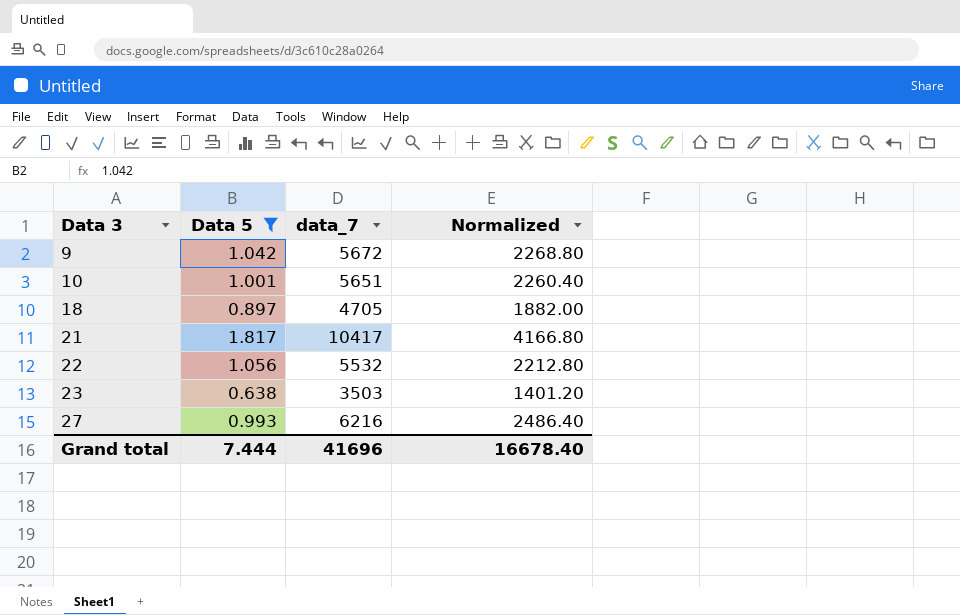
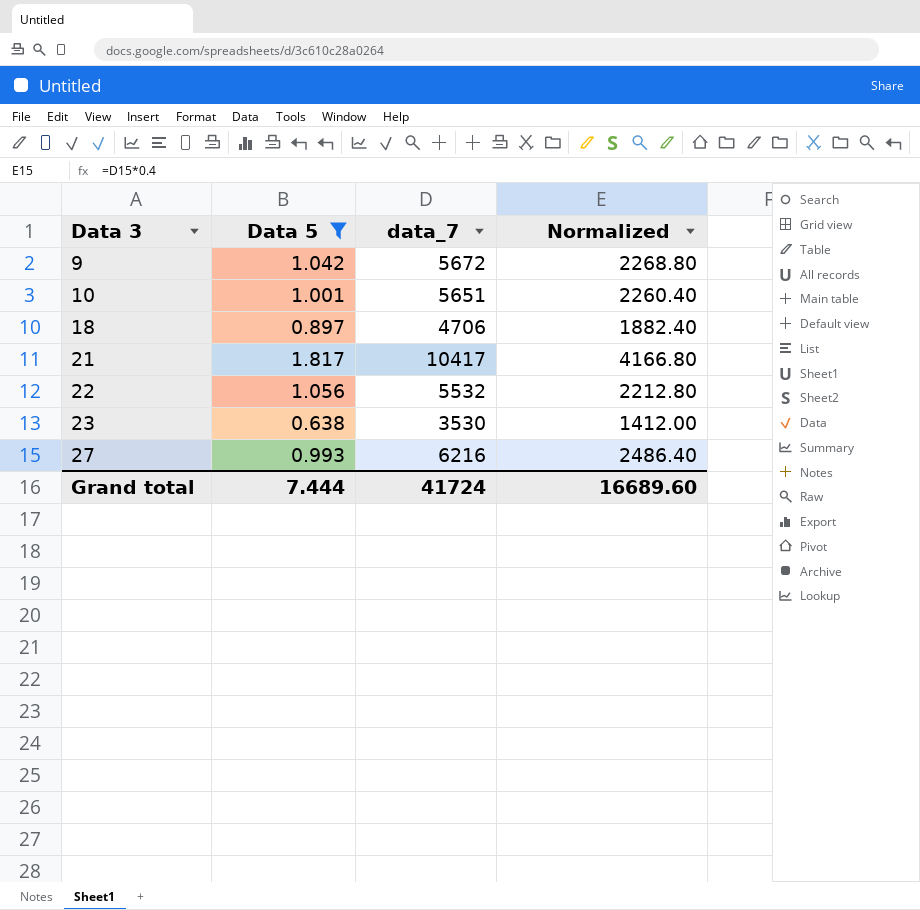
18 | data_7: 4705 -> 4706
18 | Normalized: 1882.00 -> 1882.40
23 | data_7: 3503 -> 3530
23 | Normalized: 1401.20 -> 1412.00
Grand total | data_7: 41696 -> 41724
Grand total | Normalized: 16678.40 -> 16689.60

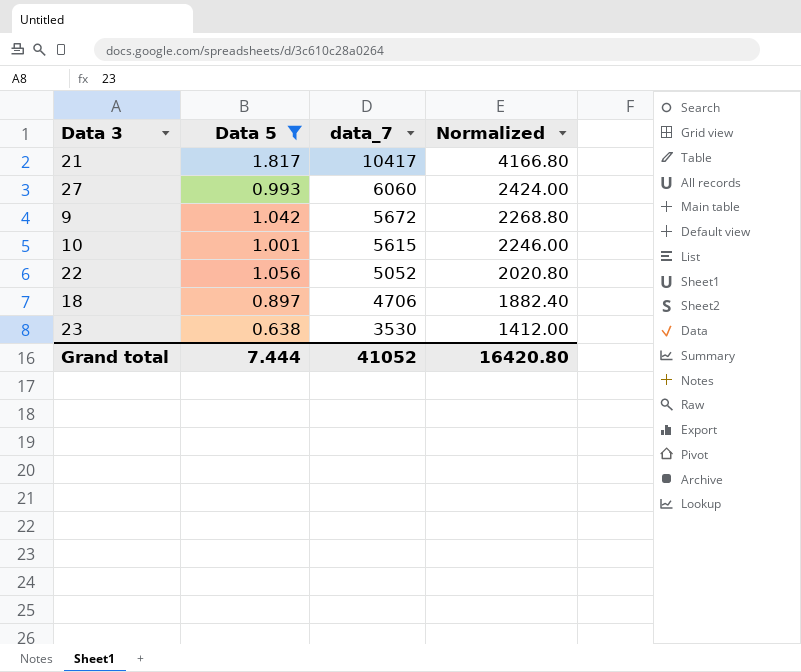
row order: Data 3 ascending -> data_7 descending
27 | data_7: 6216 -> 6060
27 | Normalized: 2486.40 -> 2424.00
10 | data_7: 5651 -> 5615
10 | Normalized: 2260.40 -> 2246.00
22 | data_7: 5532 -> 5052
22 | Normalized: 2212.80 -> 2020.80
Grand total | data_7: 41724 -> 41052
Grand total | Normalized: 16689.60 -> 16420.80

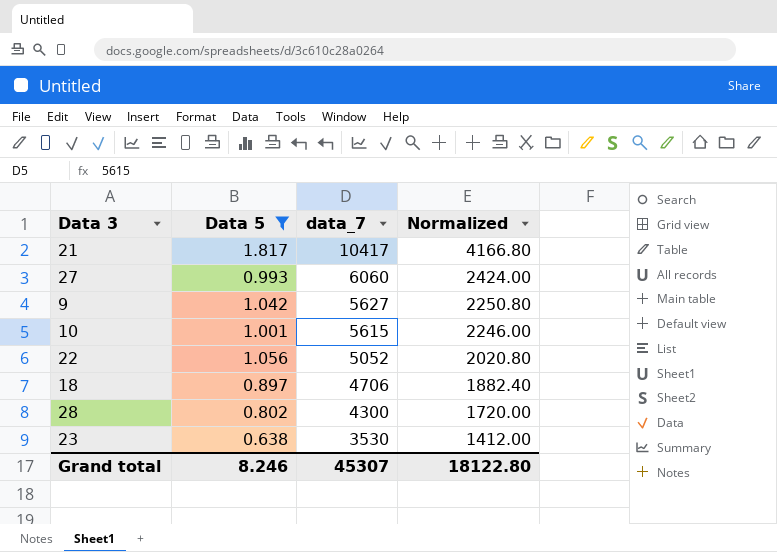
9 | data_7: 5672 -> 5627
9 | Normalized: 2268.80 -> 2250.80
row 28: none -> 0.802 | 4300 | 1720.00
Grand total | Data 5: 7.444 -> 8.246
Grand total | data_7: 41052 -> 45307
Grand total | Normalized: 16420.80 -> 18122.80

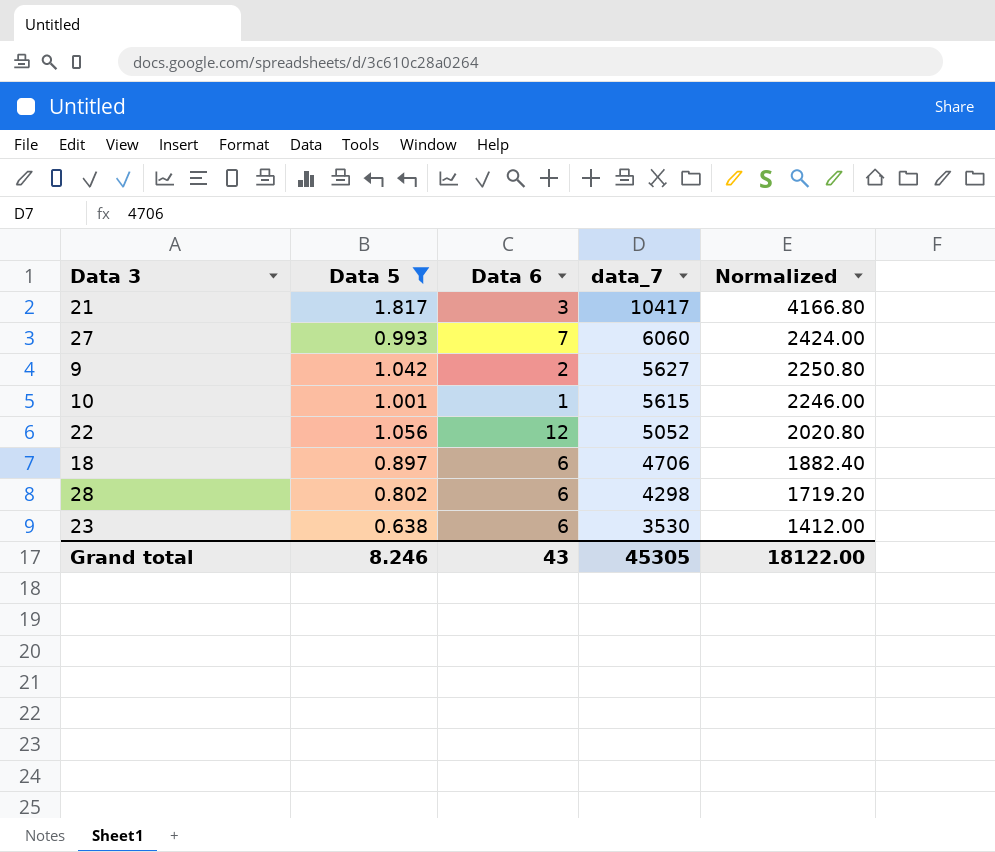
column Data 6 | position: none -> 3
28 | data_7: 4300 -> 4298
28 | Normalized: 1720.00 -> 1719.20
Grand total | data_7: 45307 -> 45305
Grand total | Normalized: 18122.80 -> 18122.00

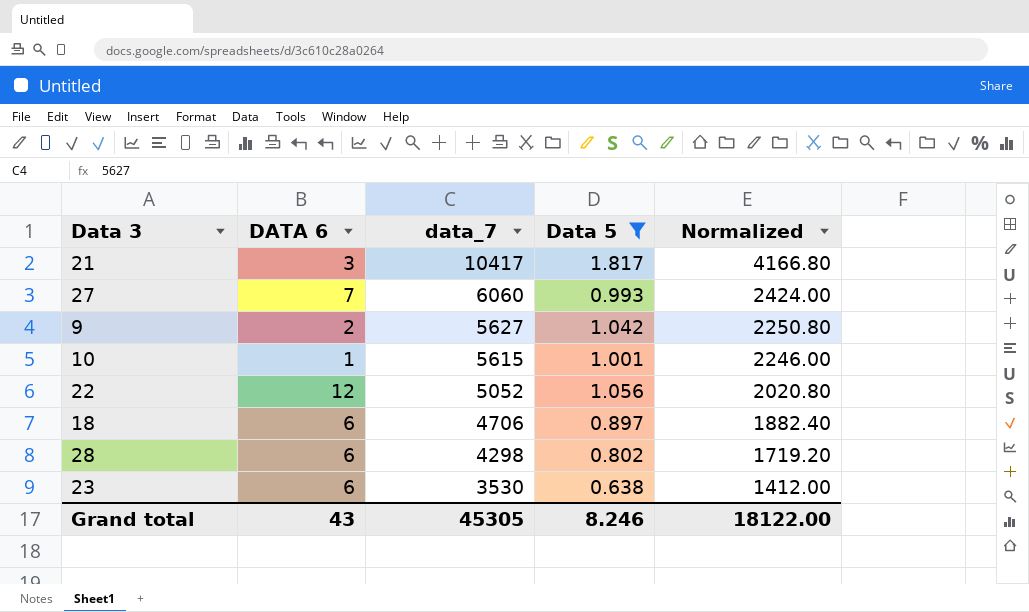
column name: Data 6 -> DATA 6
column Data 5 | position: 2 -> 4

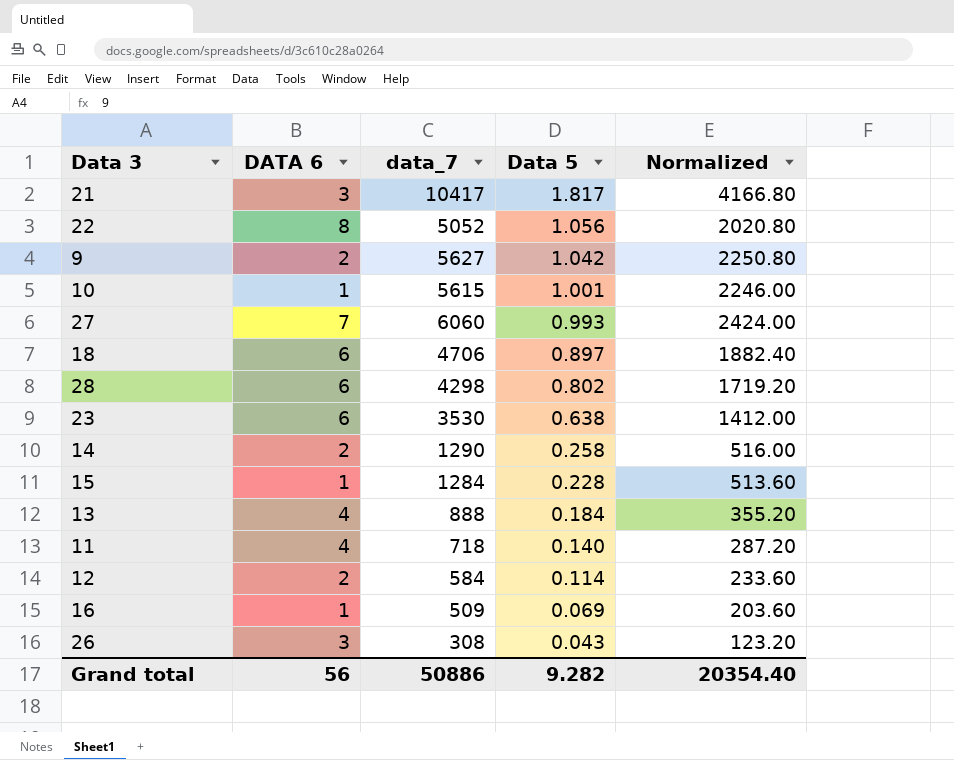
filter: Data 5 >= 0.638 -> none
row order: data_7 descending -> Data 5 descending
22 | DATA 6: 12 -> 8
Grand total | DATA 6: 43 -> 56
Grand total | data_7: 45305 -> 50886
Grand total | Data 5: 8.246 -> 9.282
Grand total | Normalized: 18122.00 -> 20354.40

